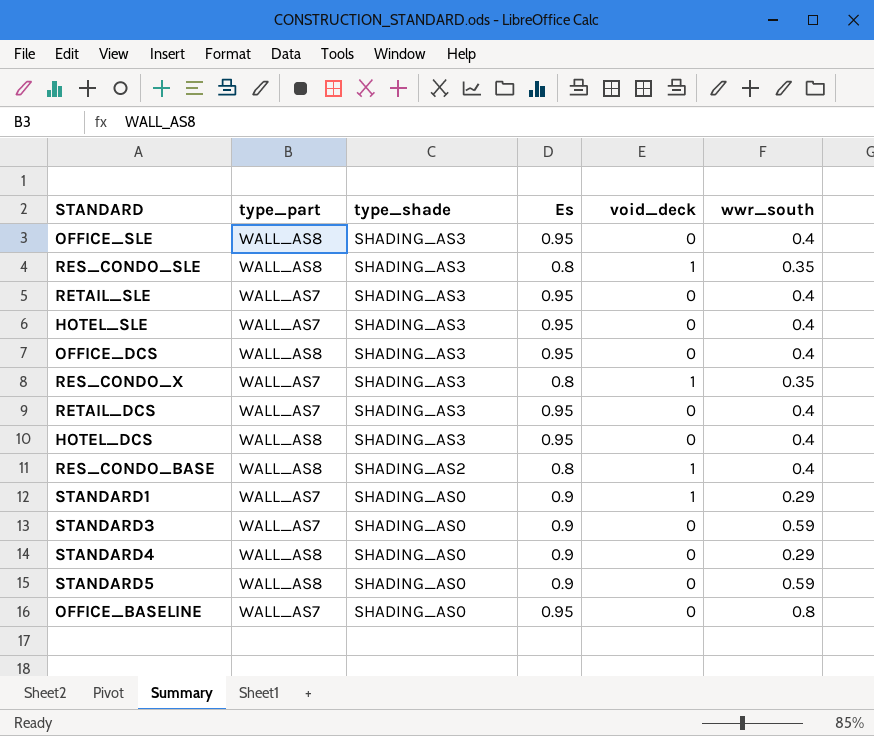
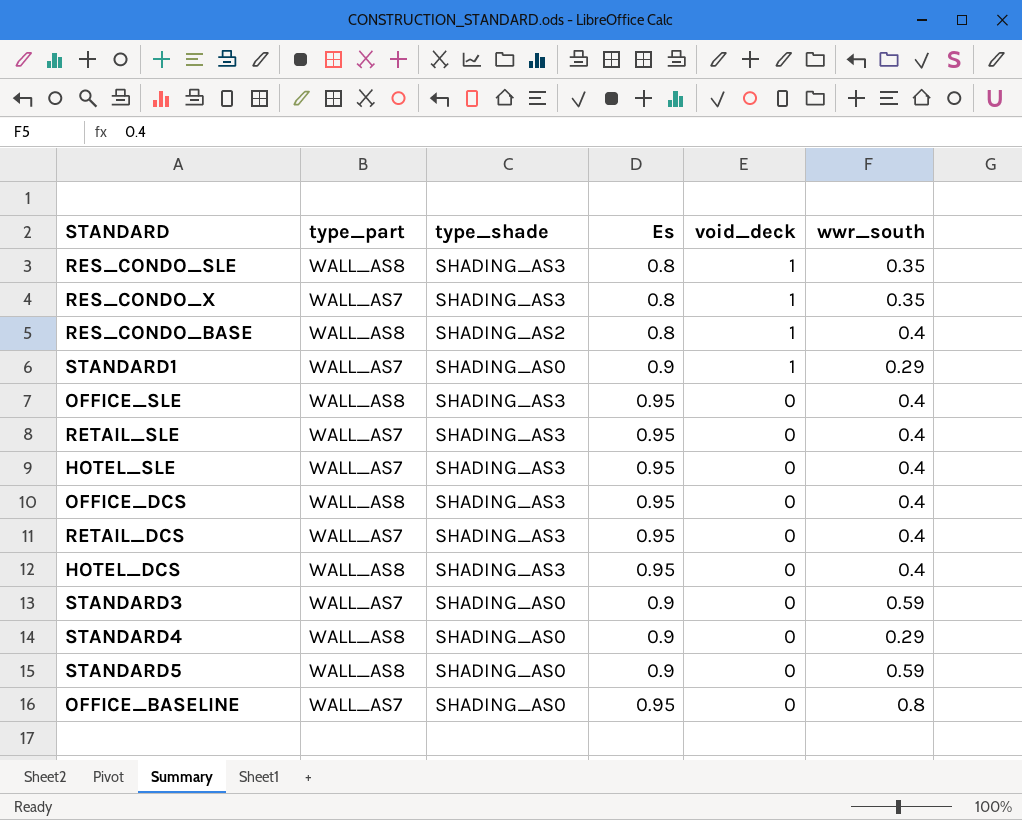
row order: type_shade descending -> void_deck descending

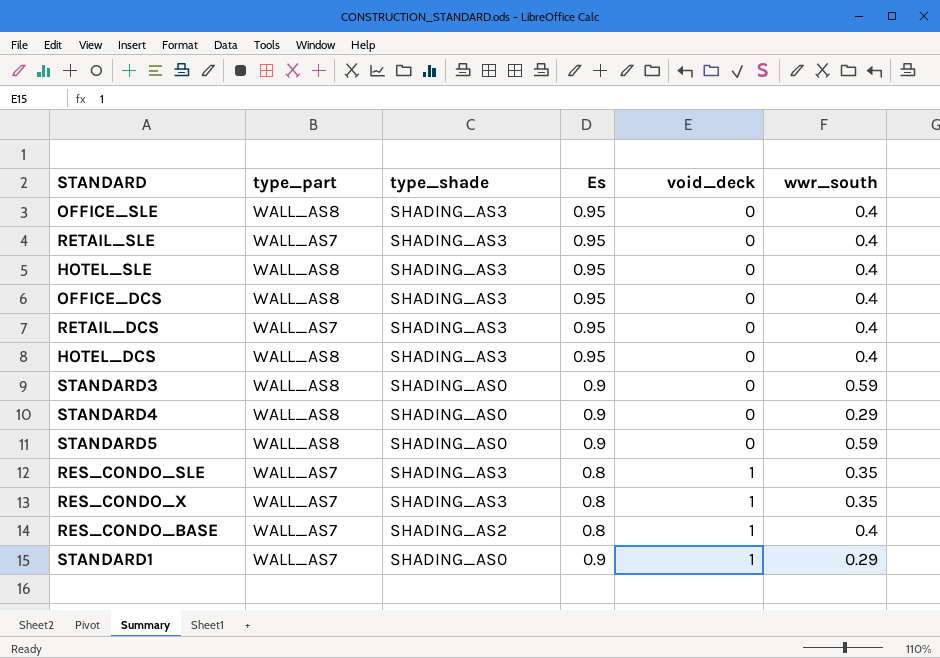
row order: void_deck descending -> void_deck ascending
row OFFICE_BASELINE: WALL_AS7 | SHADING_AS0 | 0.95 | 0 | 0.8 -> none
HOTEL_SLE | type_part: WALL_AS7 -> WALL_AS8
STANDARD3 | type_part: WALL_AS7 -> WALL_AS8
RES_CONDO_SLE | type_part: WALL_AS8 -> WALL_AS7
RES_CONDO_BASE | type_part: WALL_AS8 -> WALL_AS7

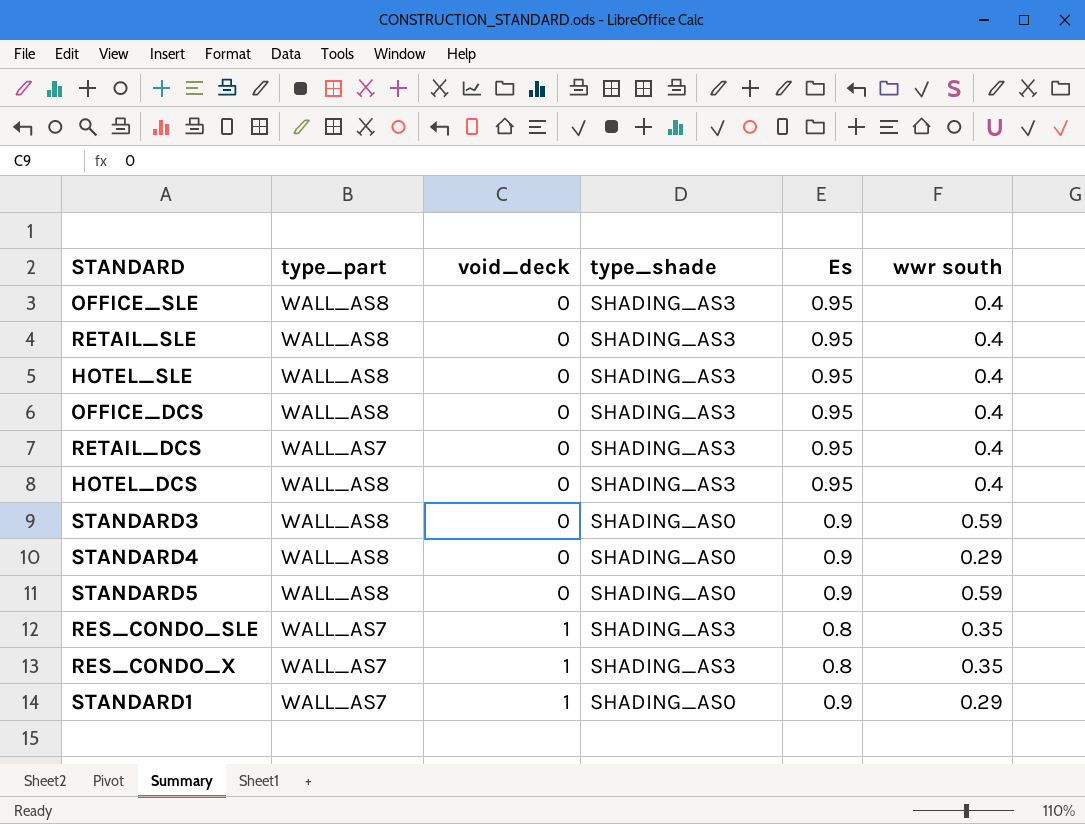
column void_deck | position: 5 -> 3
column name: wwr_south -> wwr south
row RES_CONDO_BASE: WALL_AS7 | SHADING_AS2 | 0.8 | 1 | 0.4 -> none
RETAIL_SLE | type_part: WALL_AS7 -> WALL_AS8

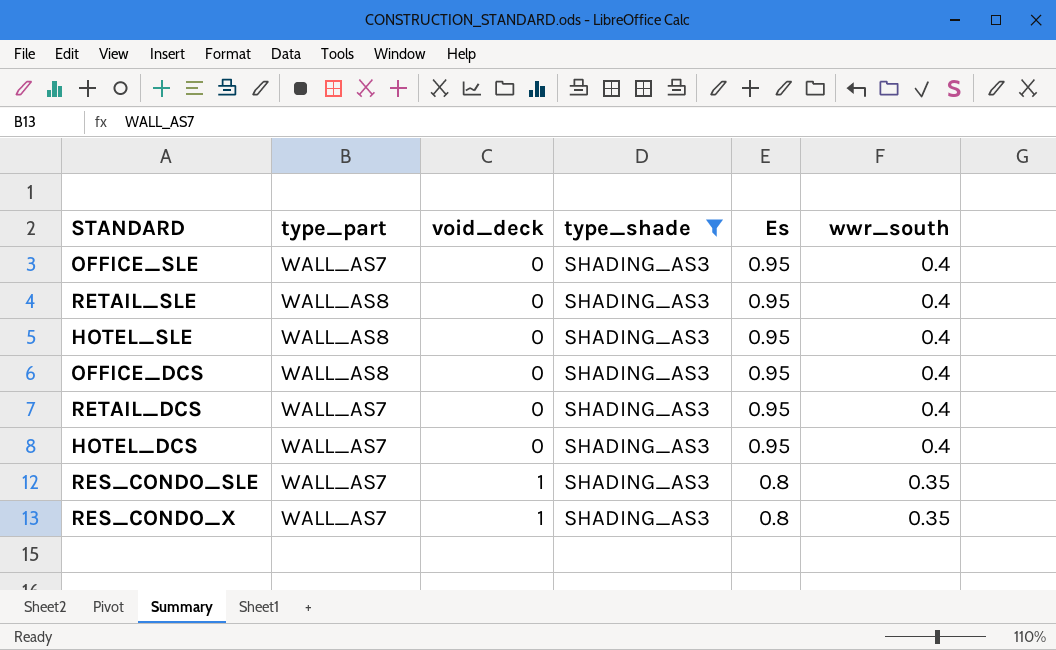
filter: none -> type_shade = SHADING_AS3
column name: wwr south -> wwr_south
OFFICE_SLE | type_part: WALL_AS8 -> WALL_AS7
HOTEL_DCS | type_part: WALL_AS8 -> WALL_AS7

